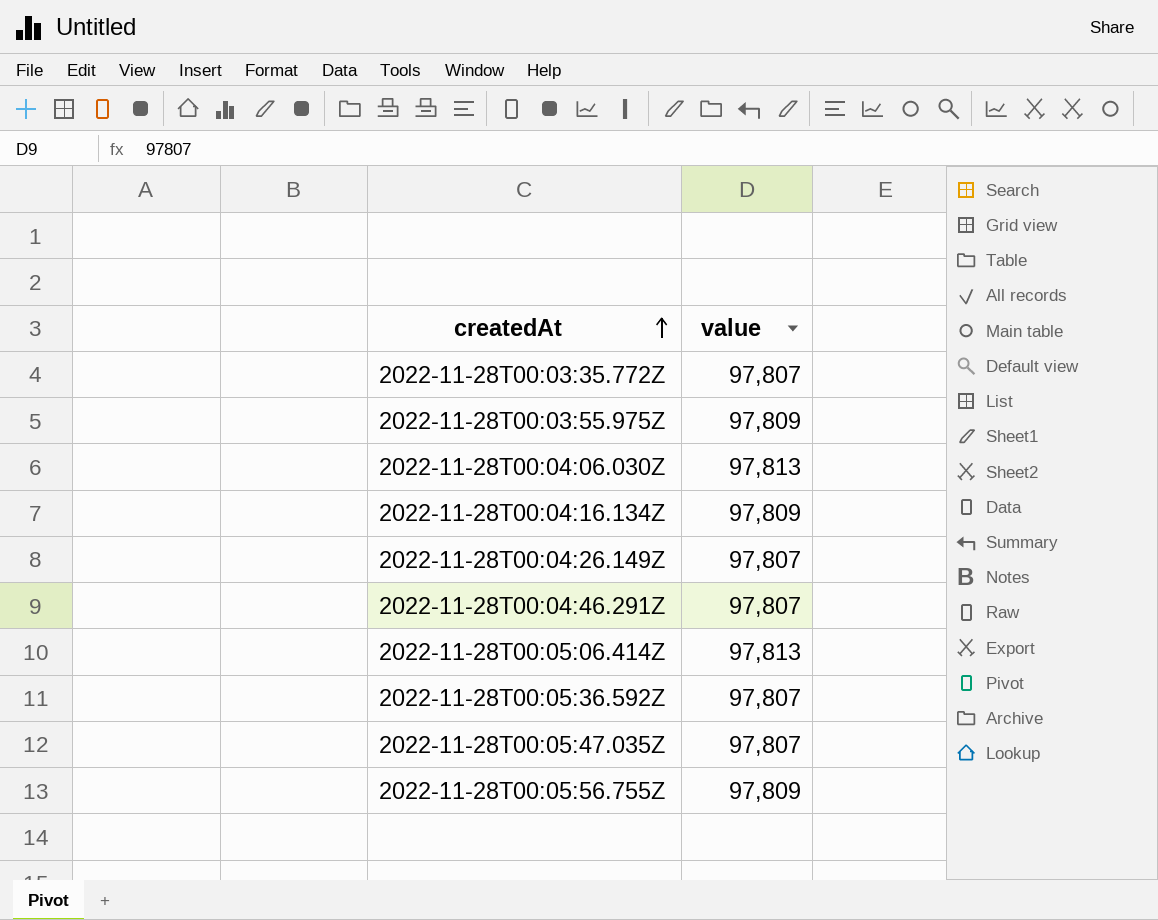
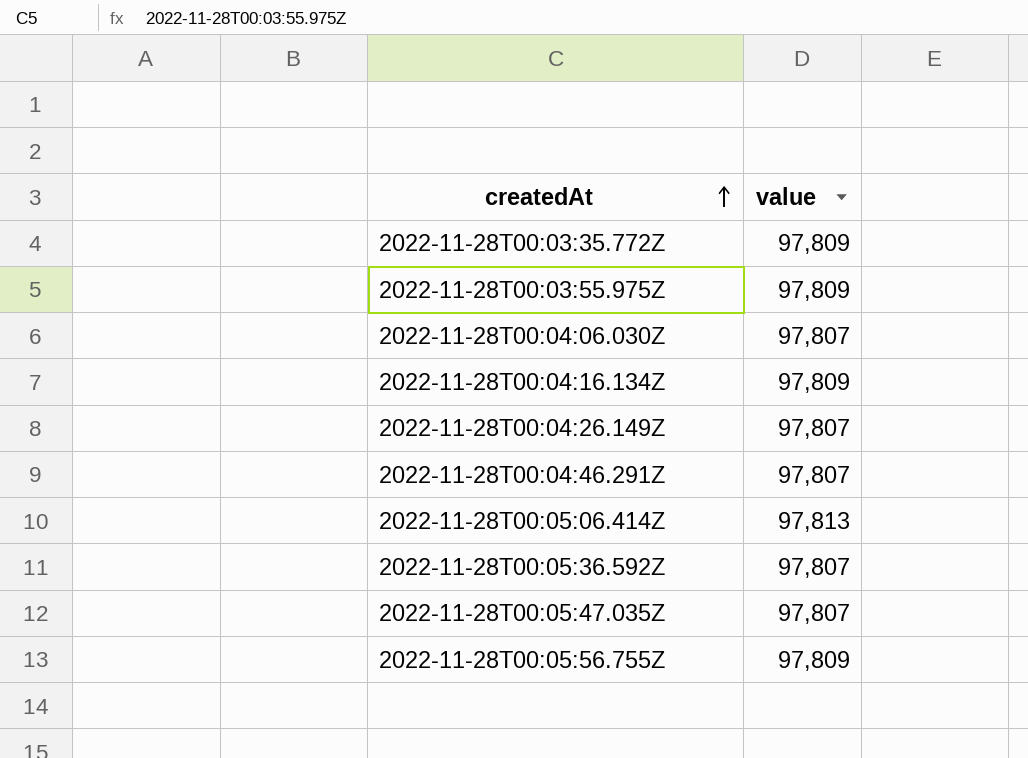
2022-11-28T00:03:35.772Z | value: 97,807 -> 97,809
2022-11-28T00:04:06.030Z | value: 97,813 -> 97,807

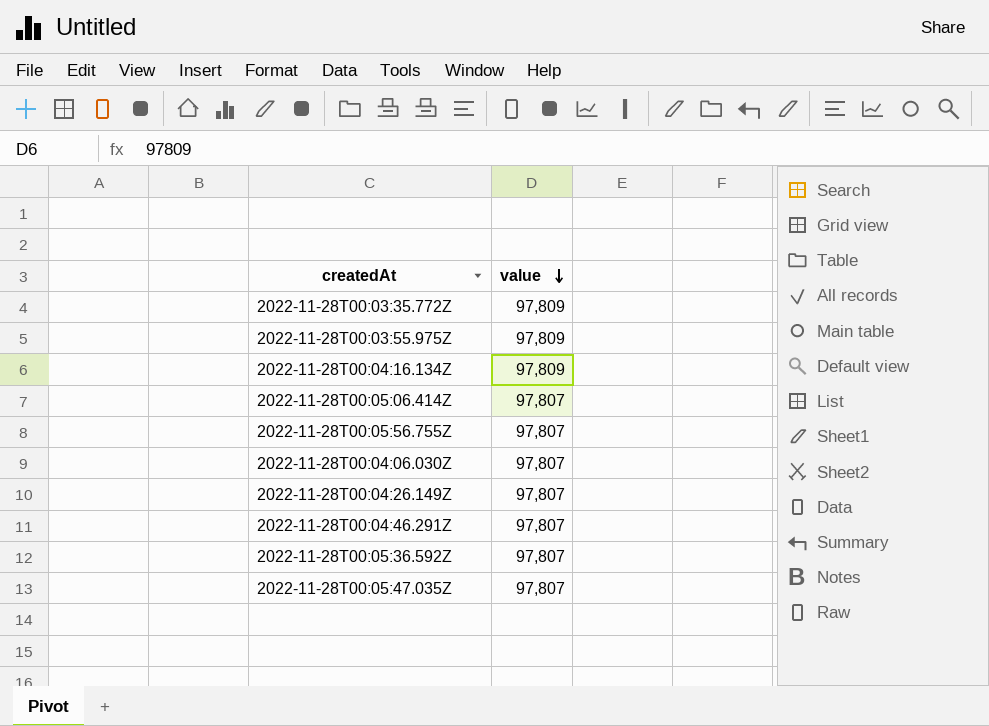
row order: createdAt ascending -> value descending
2022-11-28T00:05:06.414Z | value: 97,813 -> 97,807
2022-11-28T00:05:56.755Z | value: 97,809 -> 97,807

